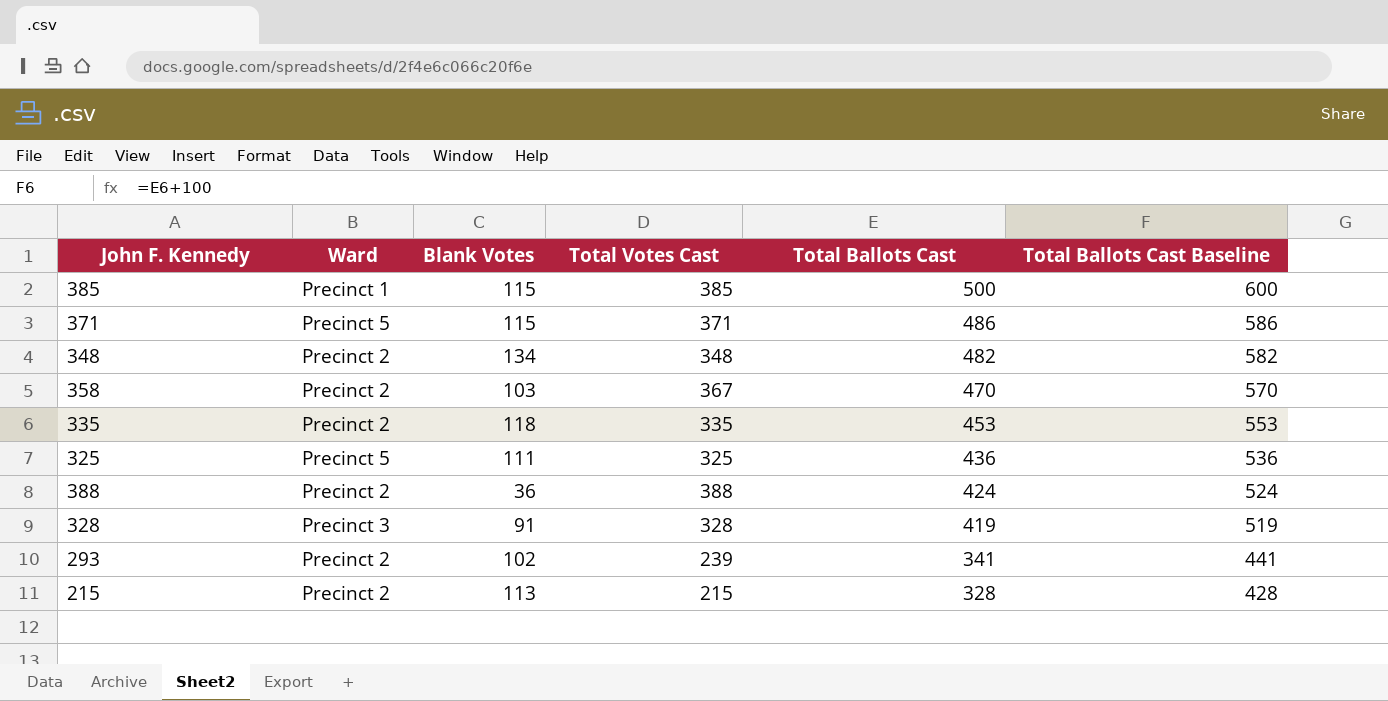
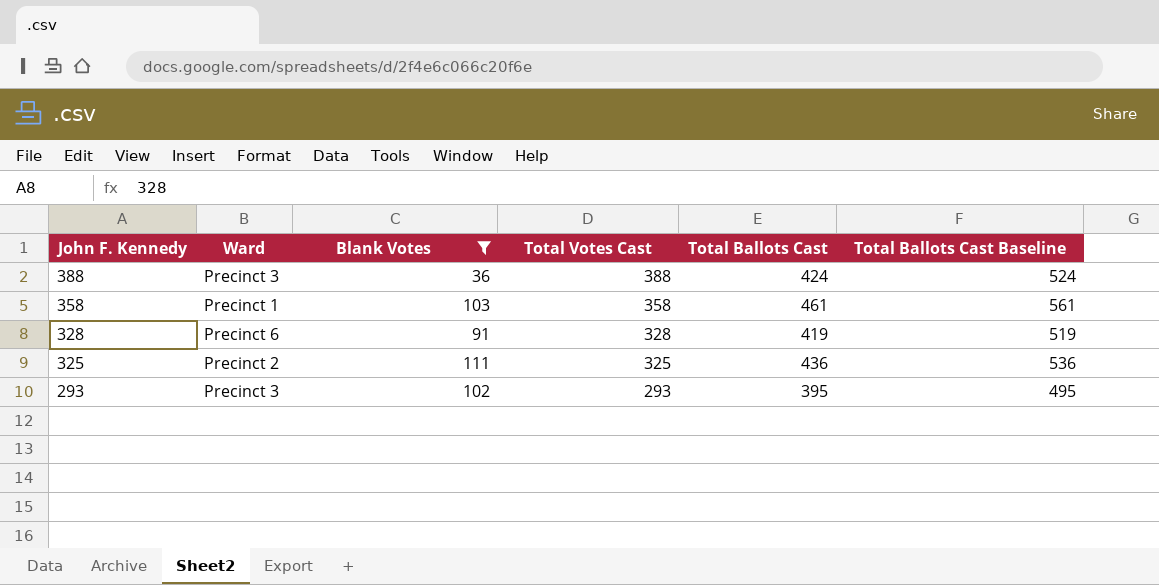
filter: none -> Blank Votes <= 111
row order: Total Ballots Cast descending -> John F. Kennedy descending
388 | Ward: Precinct 2 -> Precinct 3
358 | Ward: Precinct 2 -> Precinct 1
358 | Total Votes Cast: 367 -> 358
358 | Total Ballots Cast: 470 -> 461
358 | Total Ballots Cast Baseline: 570 -> 561
328 | Ward: Precinct 3 -> Precinct 6
325 | Ward: Precinct 5 -> Precinct 2
293 | Ward: Precinct 2 -> Precinct 3
293 | Total Votes Cast: 239 -> 293
293 | Total Ballots Cast: 341 -> 395
293 | Total Ballots Cast Baseline: 441 -> 495

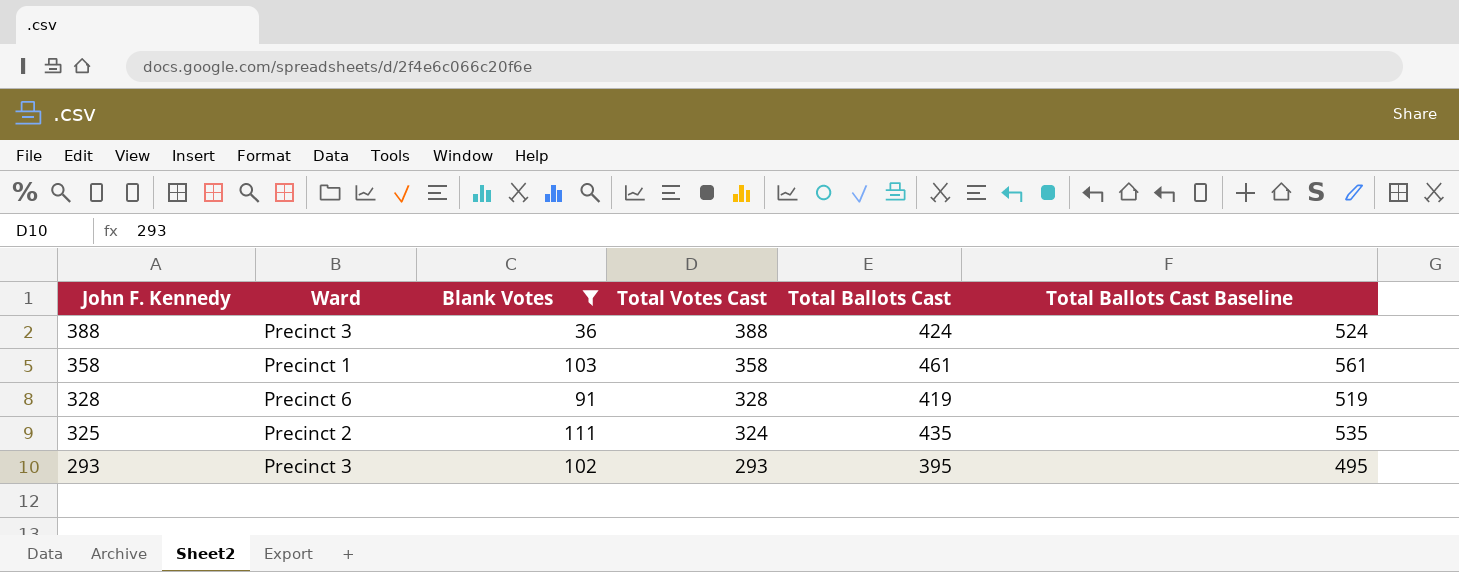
325 | Total Votes Cast: 325 -> 324
325 | Total Ballots Cast: 436 -> 435
325 | Total Ballots Cast Baseline: 536 -> 535

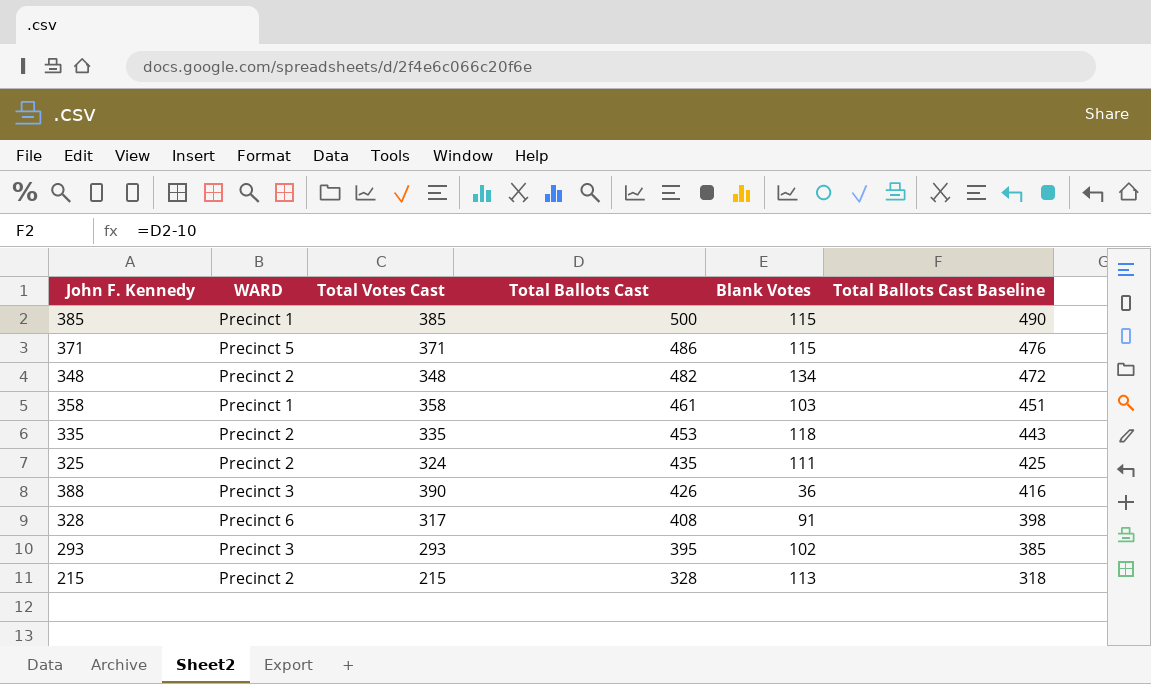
filter: Blank Votes <= 111 -> none
row order: John F. Kennedy descending -> Total Ballots Cast descending
column name: Ward -> WARD
column Blank Votes | position: 3 -> 5
column Total Ballots Cast Baseline | formula: [Total Ballots Cast] + 100 -> [Total Ballots Cast] - 10
388 | Total Votes Cast: 388 -> 390
388 | Total Ballots Cast: 424 -> 426
328 | Total Votes Cast: 328 -> 317
328 | Total Ballots Cast: 419 -> 408

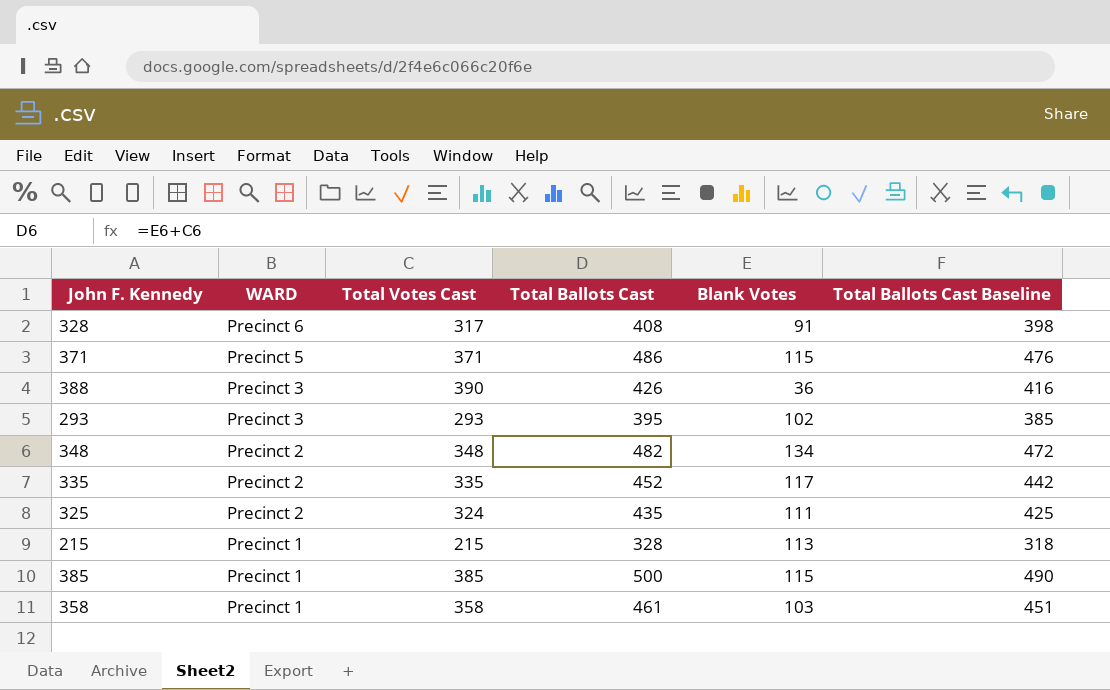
row order: Total Ballots Cast descending -> WARD descending
335 | Total Ballots Cast: 453 -> 452
335 | Blank Votes: 118 -> 117
335 | Total Ballots Cast Baseline: 443 -> 442
215 | WARD: Precinct 2 -> Precinct 1

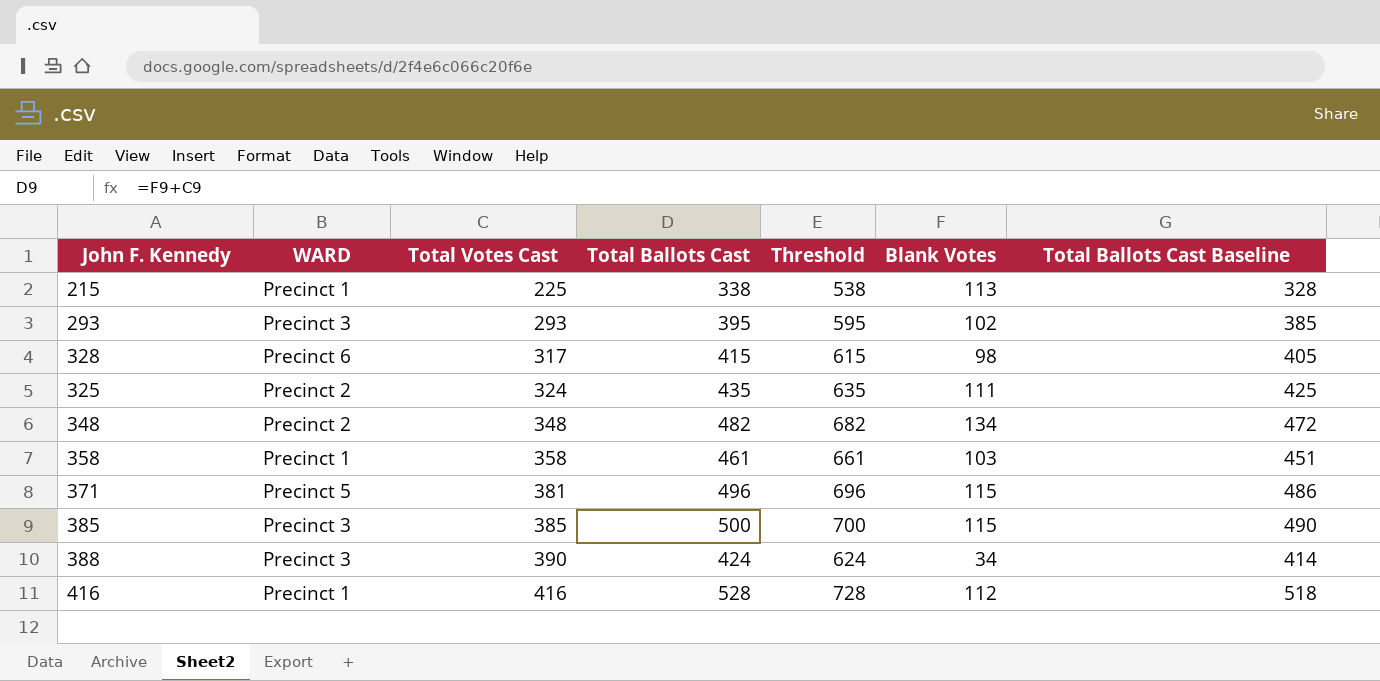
row order: WARD descending -> Total Votes Cast ascending
column Threshold | formula: none -> [Total Ballots Cast] + 200
row 335: Precinct 2 | 335 | 452 | 117 | 442 -> none
215 | Total Votes Cast: 215 -> 225
215 | Total Ballots Cast: 328 -> 338
215 | Total Ballots Cast Baseline: 318 -> 328
328 | Total Ballots Cast: 408 -> 415
328 | Blank Votes: 91 -> 98
328 | Total Ballots Cast Baseline: 398 -> 405
371 | Total Votes Cast: 371 -> 381
371 | Total Ballots Cast: 486 -> 496
371 | Total Ballots Cast Baseline: 476 -> 486
385 | WARD: Precinct 1 -> Precinct 3
388 | Total Ballots Cast: 426 -> 424
388 | Blank Votes: 36 -> 34
388 | Total Ballots Cast Baseline: 416 -> 414
row 416: none -> Precinct 1 | 416 | 528 | 728 | 112 | 518

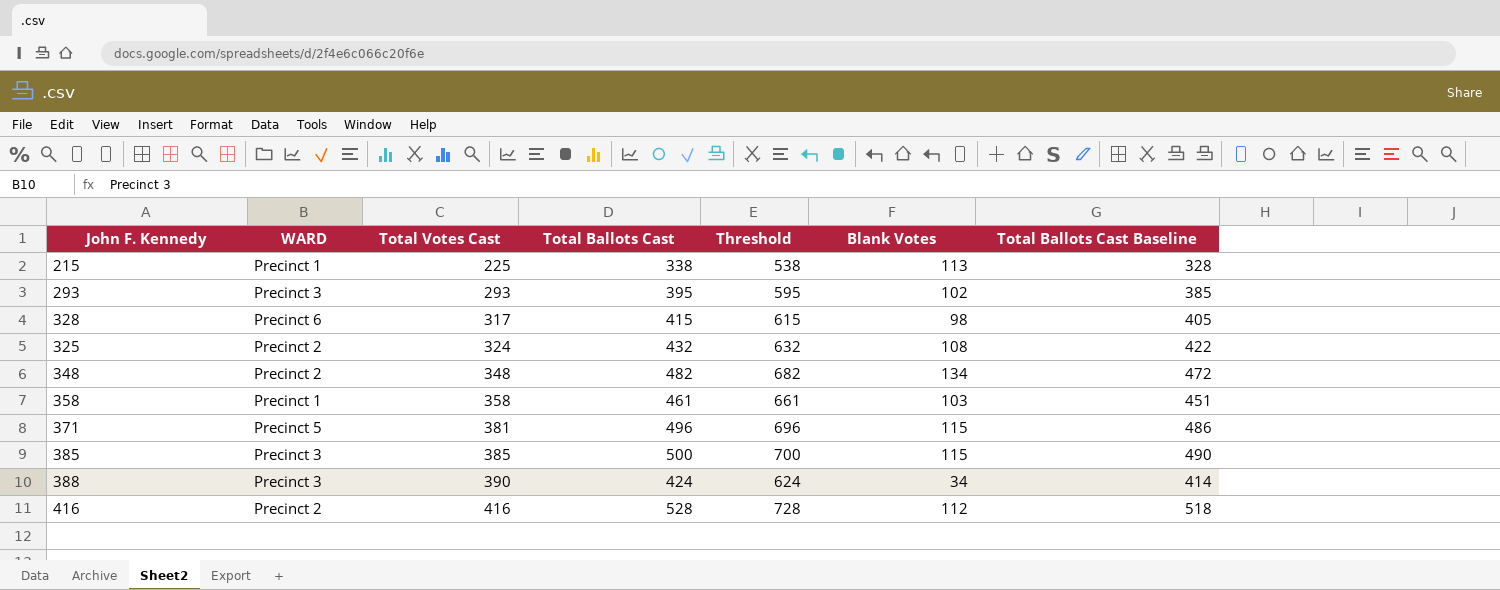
325 | Total Ballots Cast: 435 -> 432
325 | Threshold: 635 -> 632
325 | Blank Votes: 111 -> 108
325 | Total Ballots Cast Baseline: 425 -> 422
416 | WARD: Precinct 1 -> Precinct 2

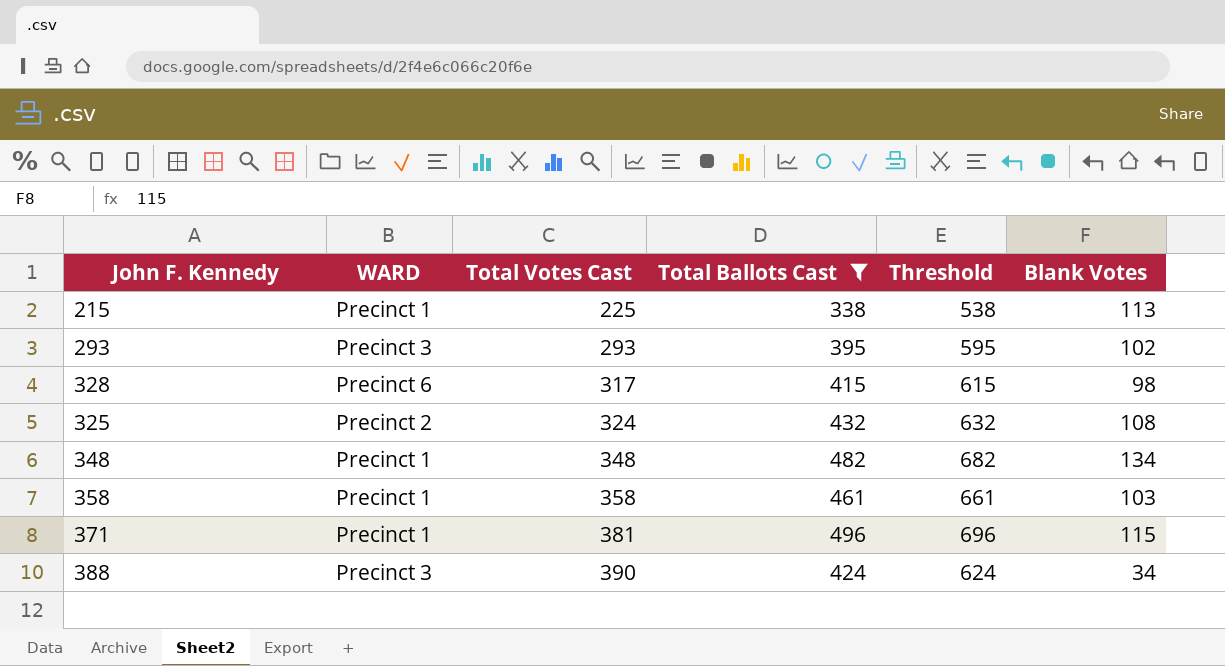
filter: none -> Total Ballots Cast <= 496
column Total Ballots Cast Baseline | formula: [Total Ballots Cast] - 10 -> none
348 | WARD: Precinct 2 -> Precinct 1
371 | WARD: Precinct 5 -> Precinct 1

